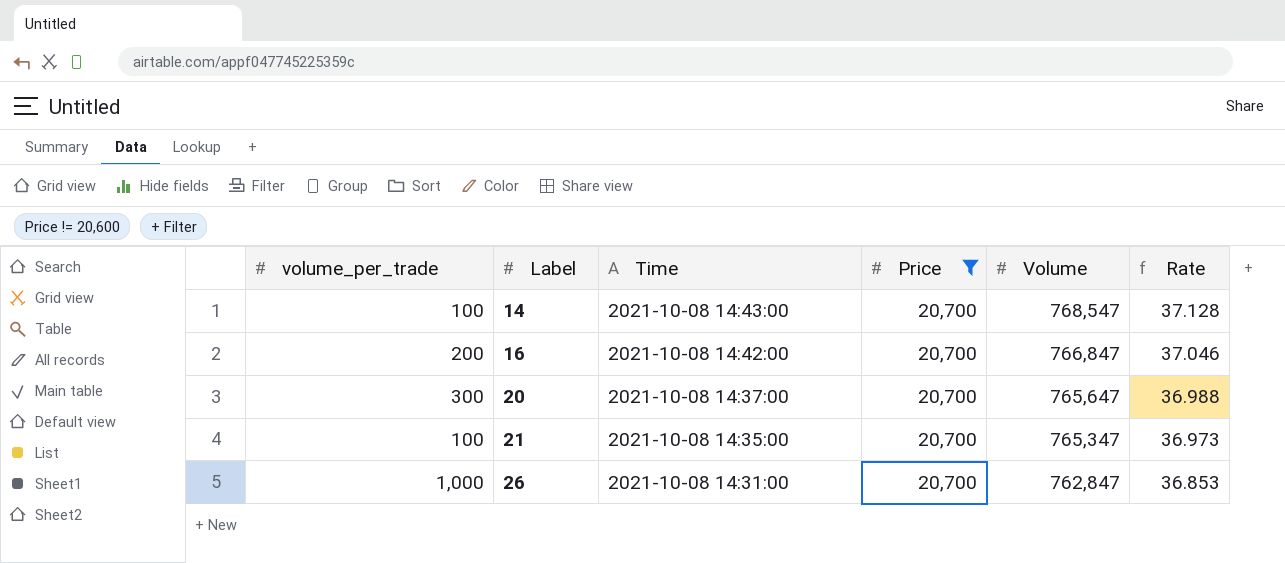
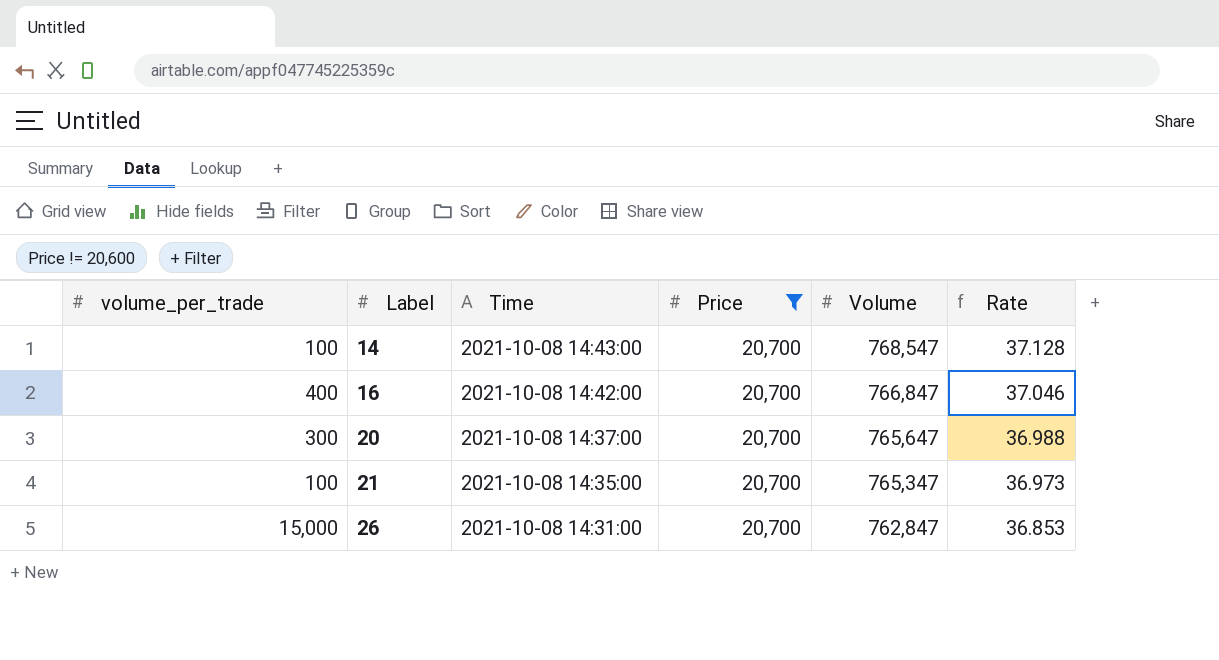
16 | volume_per_trade: 200 -> 400
26 | volume_per_trade: 1,000 -> 15,000

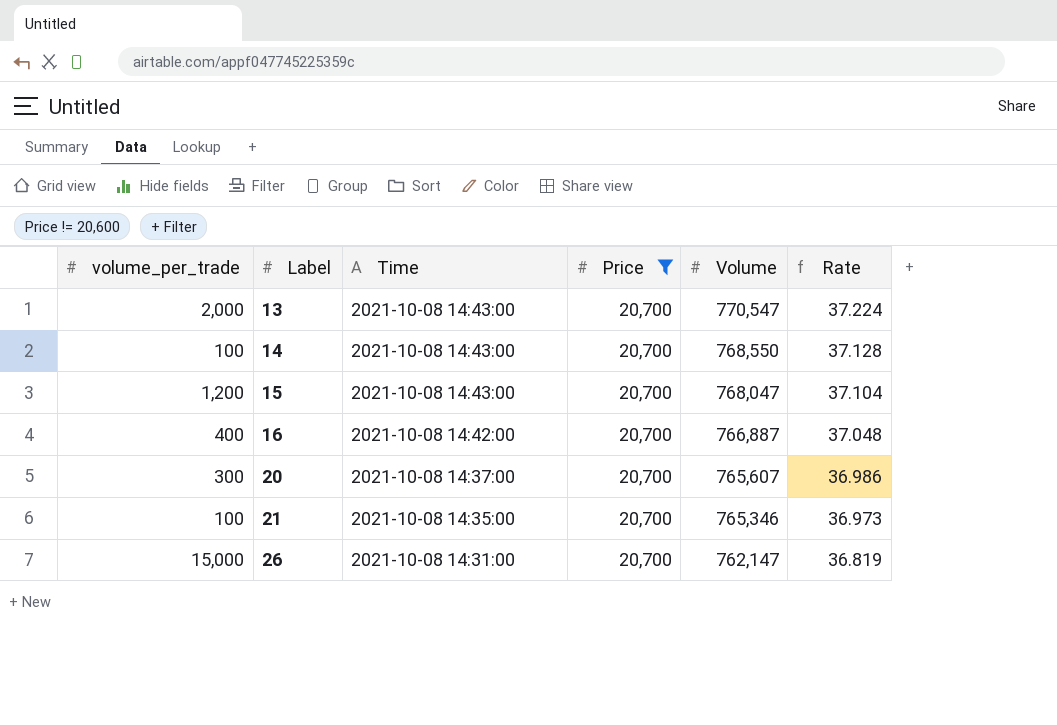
row 13: none -> 2,000 | 2021-10-08 14:43:00 | 20,700 | 770,547 | 37.224
14 | Volume: 768,547 -> 768,550
row 15: none -> 1,200 | 2021-10-08 14:43:00 | 20,700 | 768,047 | 37.104
16 | Volume: 766,847 -> 766,887
16 | Rate: 37.046 -> 37.048
20 | Volume: 765,647 -> 765,607
20 | Rate: 36.988 -> 36.986
21 | Volume: 765,347 -> 765,346
26 | Volume: 762,847 -> 762,147
26 | Rate: 36.853 -> 36.819

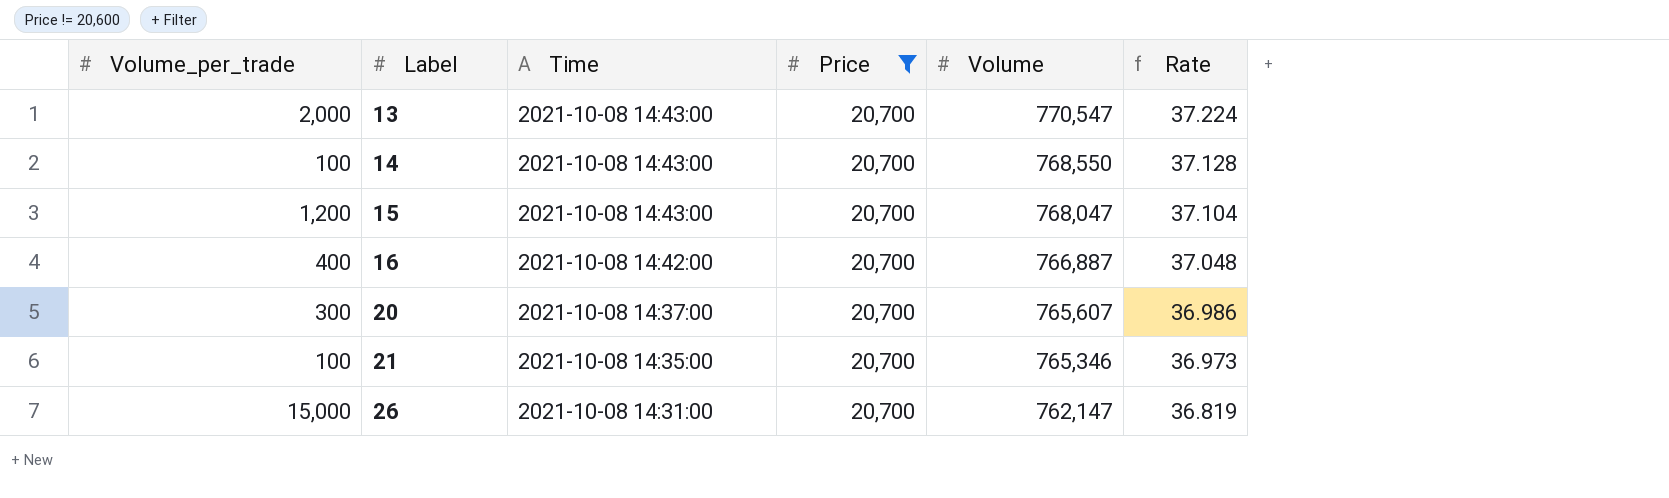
column name: volume_per_trade -> Volume_per_trade

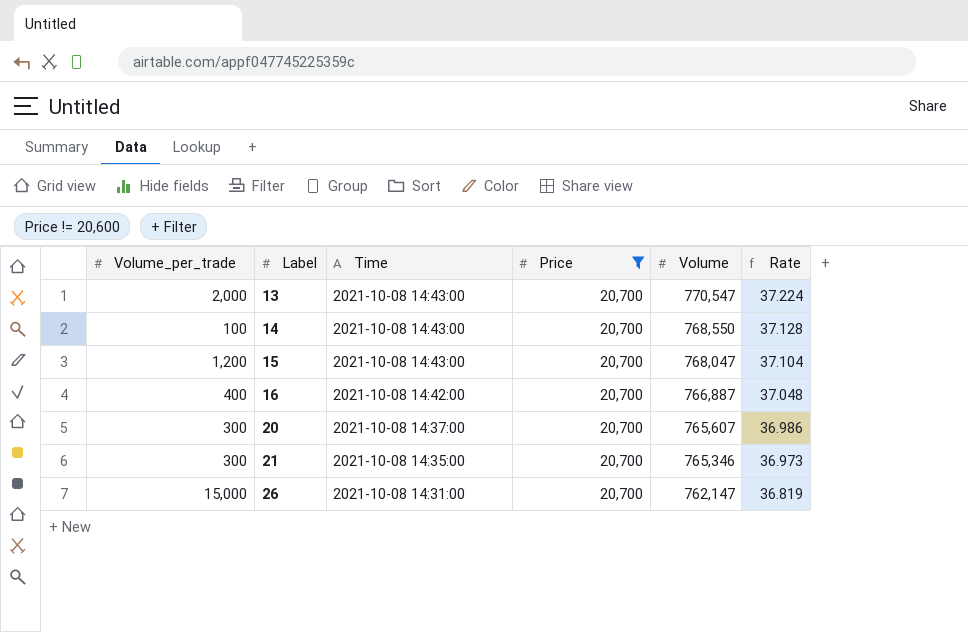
21 | Volume_per_trade: 100 -> 300

